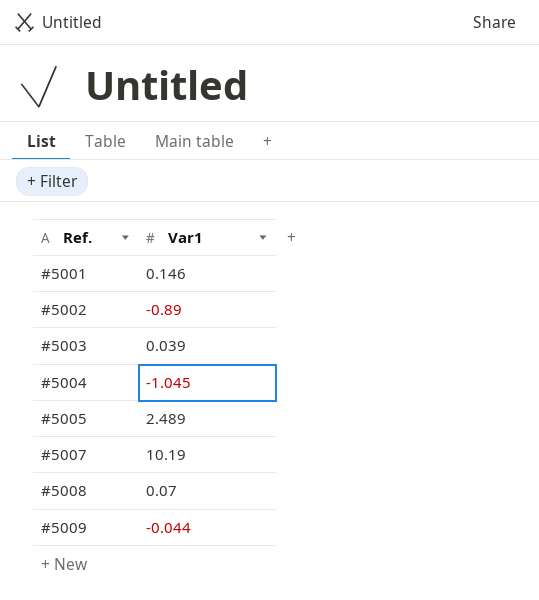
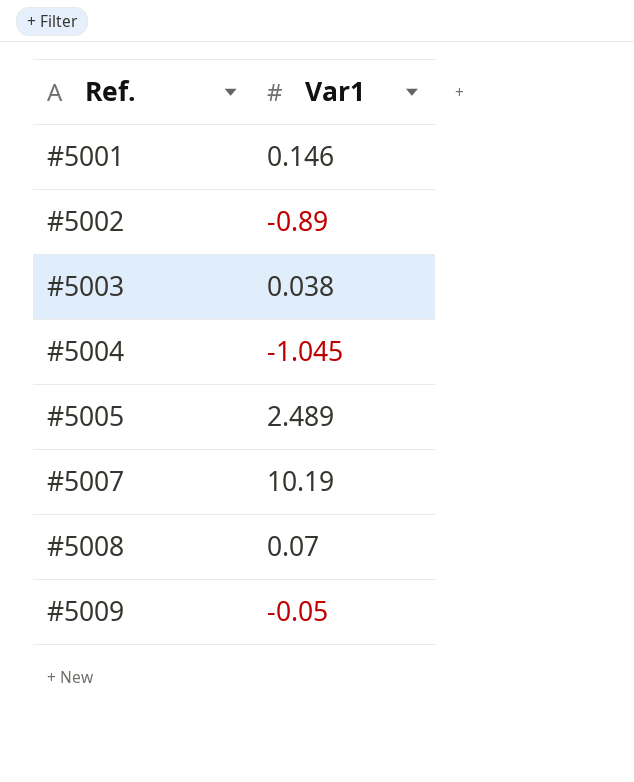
#5003 | Var1: 0.039 -> 0.038
#5009 | Var1: -0.044 -> -0.05

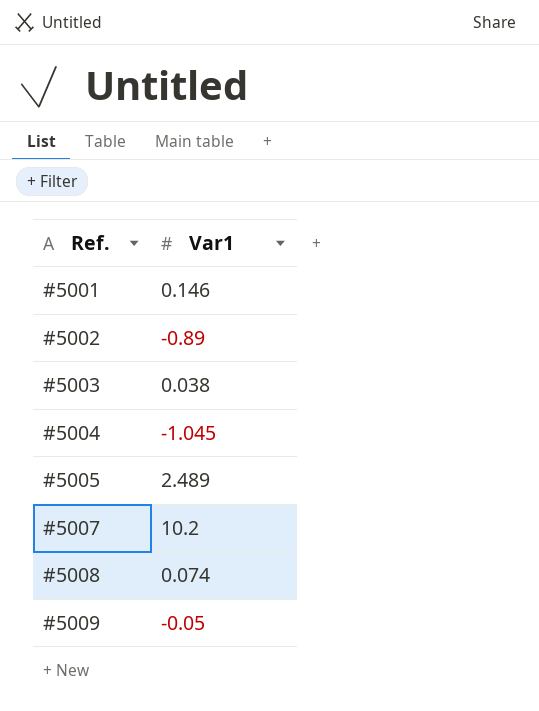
#5007 | Var1: 10.19 -> 10.2
#5008 | Var1: 0.07 -> 0.074

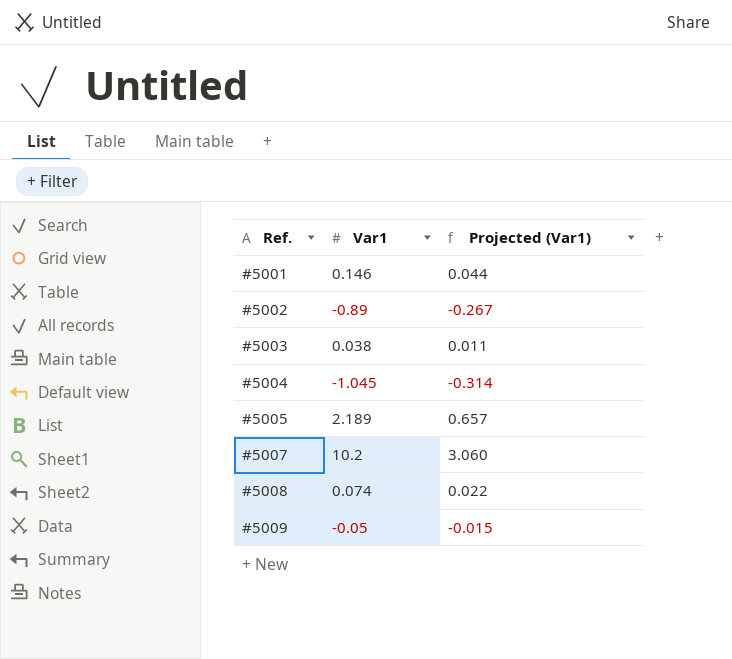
column Projected (Var1) | formula: none -> [Var1] * 0.3
#5005 | Var1: 2.489 -> 2.189

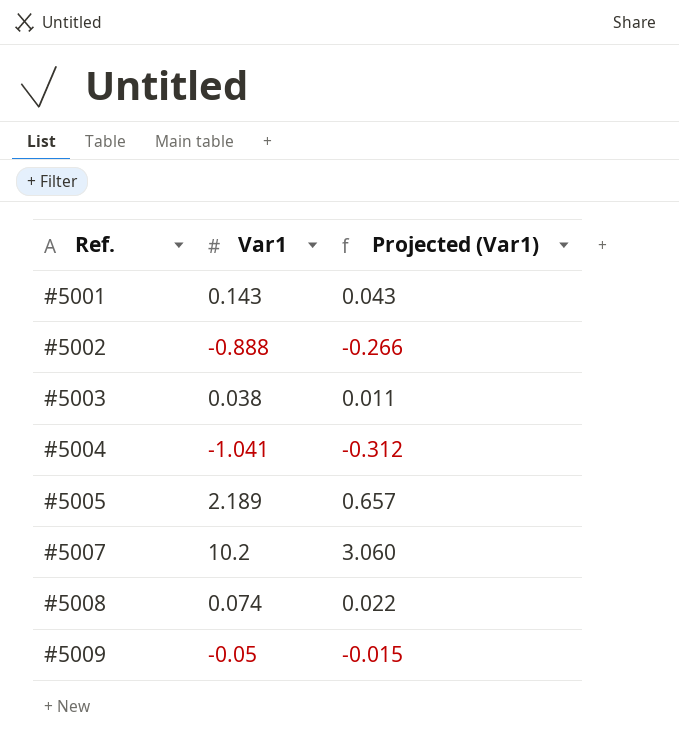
#5001 | Var1: 0.146 -> 0.143
#5001 | Projected (Var1): 0.044 -> 0.043
#5002 | Var1: -0.89 -> -0.888
#5002 | Projected (Var1): -0.267 -> -0.266
#5004 | Var1: -1.045 -> -1.041
#5004 | Projected (Var1): -0.314 -> -0.312

